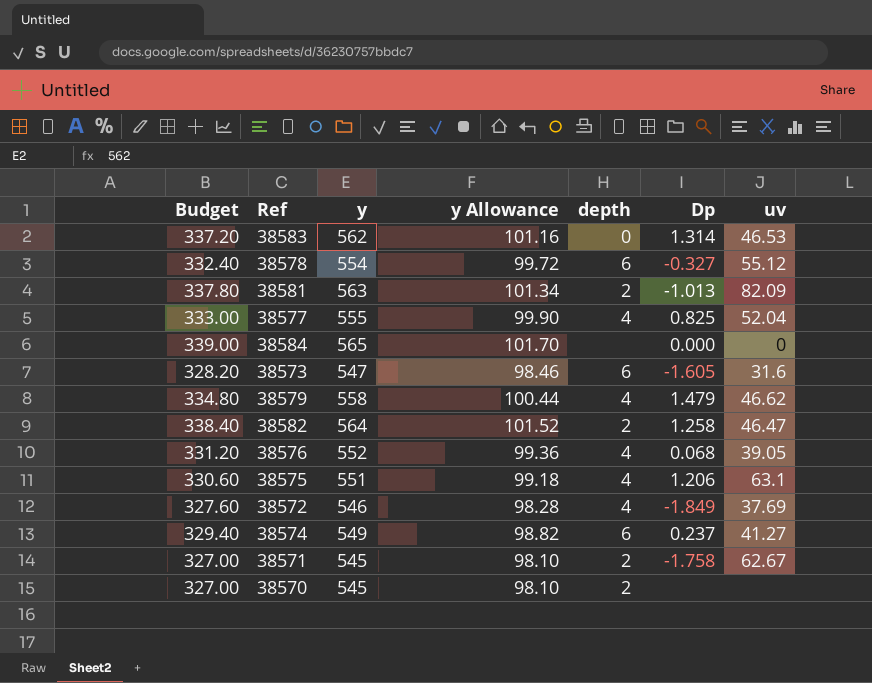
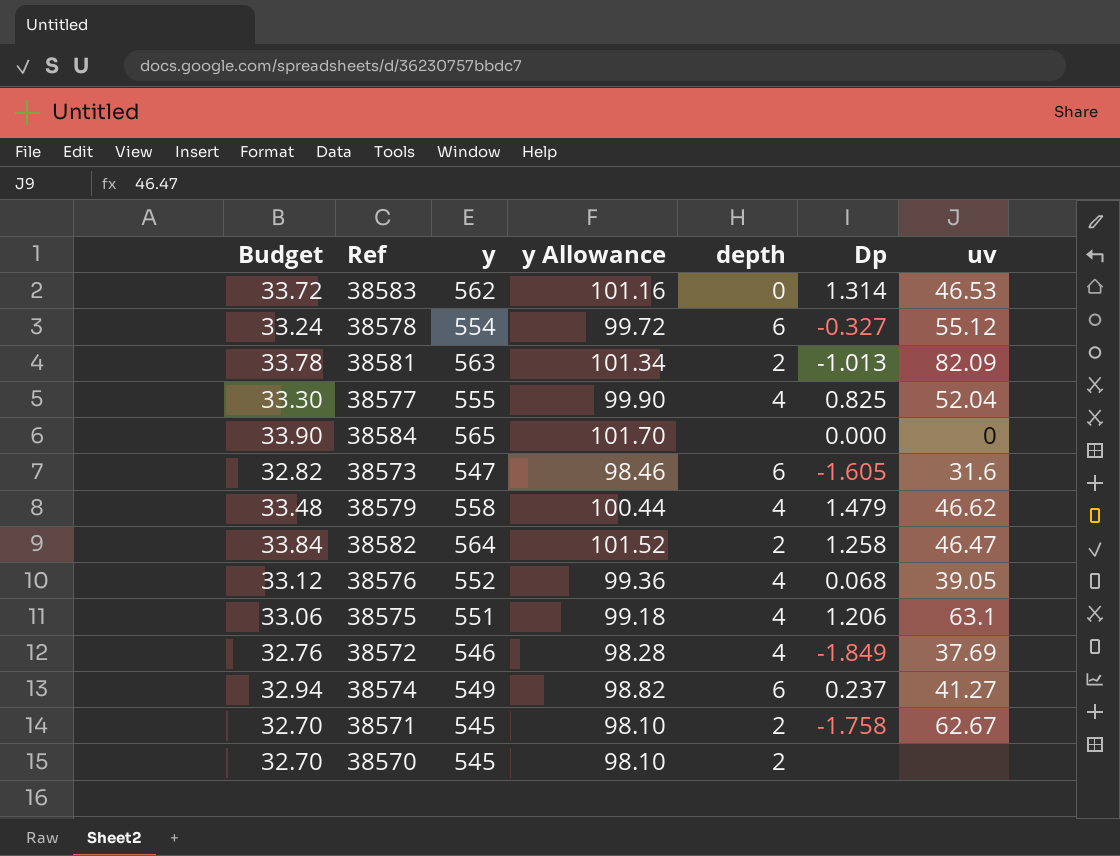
column Budget | formula: [y] * 0.6 -> [y] * 0.06

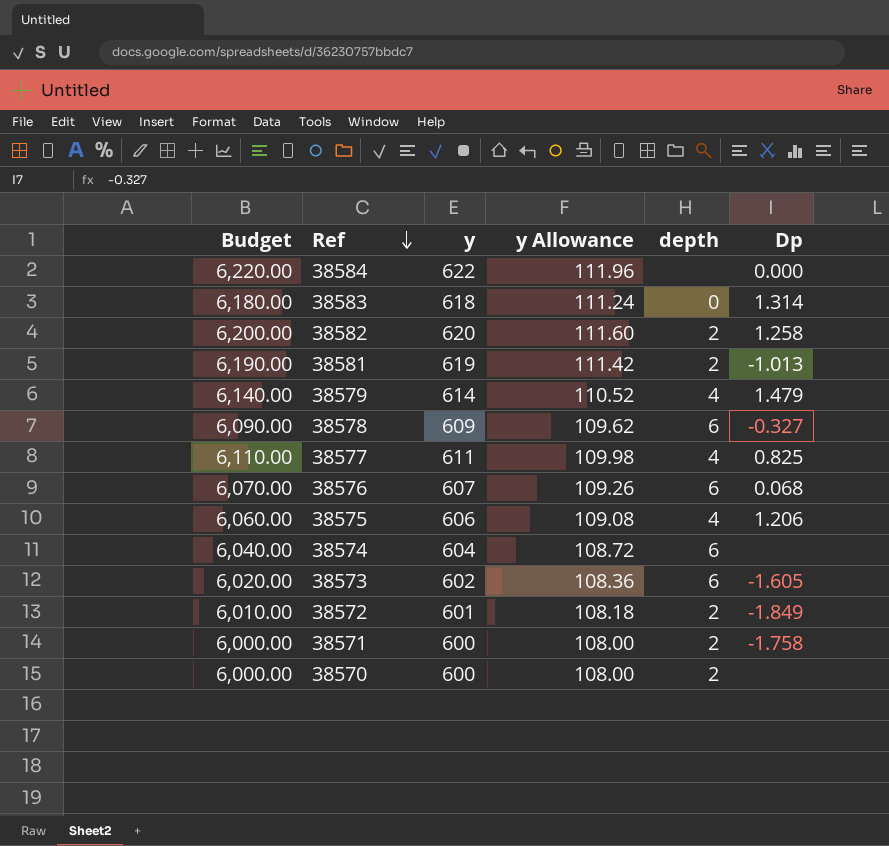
row order: none -> Ref descending
column uv | position: 7 -> none
column Budget | formula: [y] * 0.06 -> [y] * 10
38584 | y: 565 -> 622
38584 | y Allowance: 101.70 -> 111.96
38583 | y: 562 -> 618
38583 | y Allowance: 101.16 -> 111.24
38582 | y: 564 -> 620
38582 | y Allowance: 101.52 -> 111.60
38581 | y: 563 -> 619
38581 | y Allowance: 101.34 -> 111.42
38579 | y: 558 -> 614
38579 | y Allowance: 100.44 -> 110.52
38578 | y: 554 -> 609
38578 | y Allowance: 99.72 -> 109.62
38577 | y: 555 -> 611
38577 | y Allowance: 99.90 -> 109.98
38576 | y: 552 -> 607
38576 | y Allowance: 99.36 -> 109.26
38576 | depth: 4 -> 6
38575 | y: 551 -> 606
38575 | y Allowance: 99.18 -> 109.08
38574 | y: 549 -> 604
38574 | y Allowance: 98.82 -> 108.72
38574 | Dp: 0.237 -> none
38573 | y: 547 -> 602
38573 | y Allowance: 98.46 -> 108.36
38572 | y: 546 -> 601
38572 | y Allowance: 98.28 -> 108.18
38572 | depth: 4 -> 2
38571 | y: 545 -> 600
38571 | y Allowance: 98.10 -> 108.00
38570 | y: 545 -> 600
38570 | y Allowance: 98.10 -> 108.00

